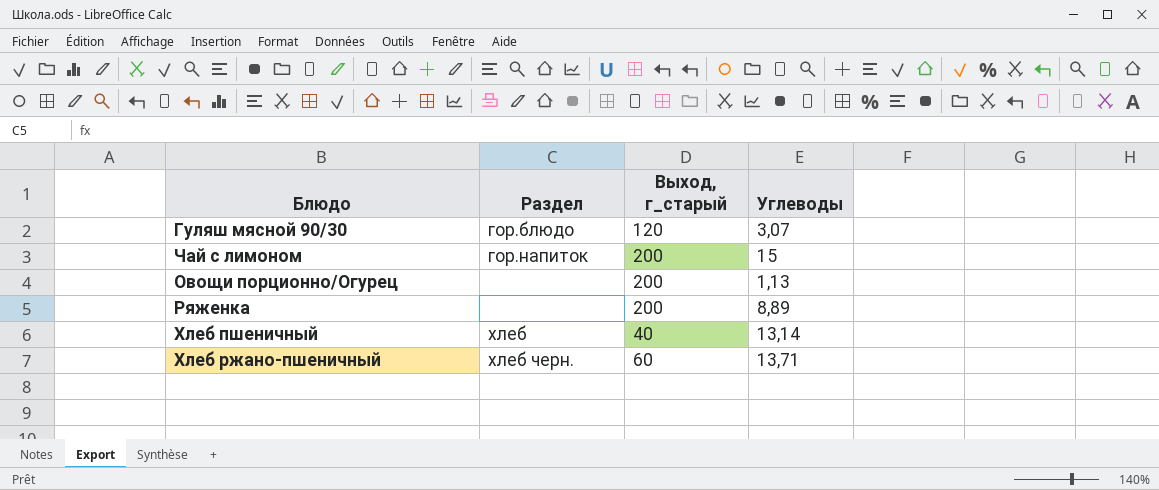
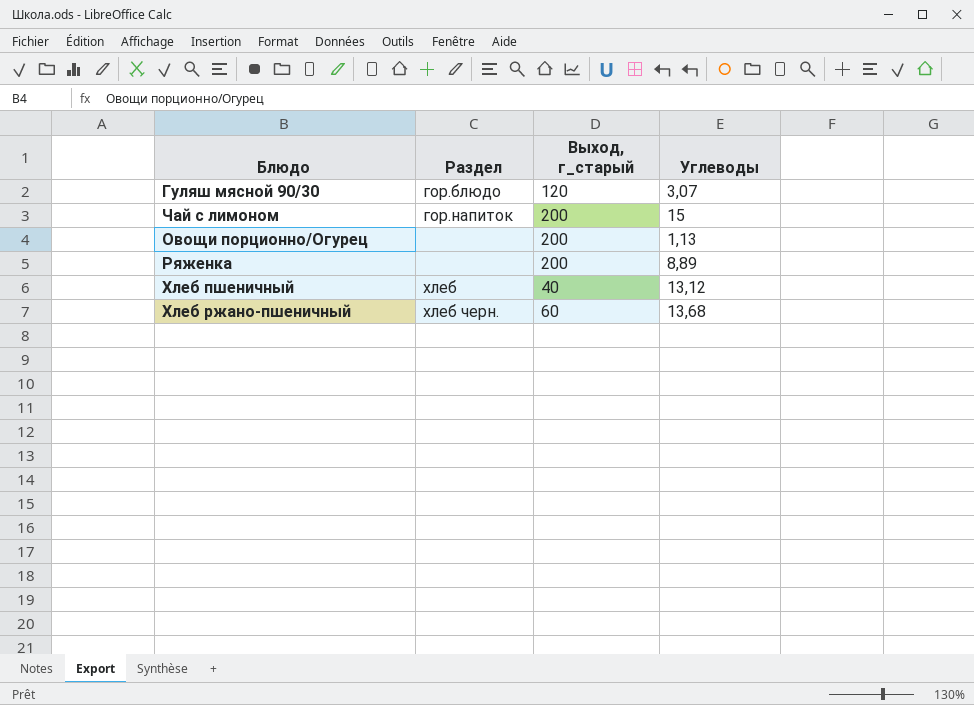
Хлеб пшеничный | Углеводы: 13,14 -> 13,12
Хлеб ржано-пшеничный | Углеводы: 13,71 -> 13,68

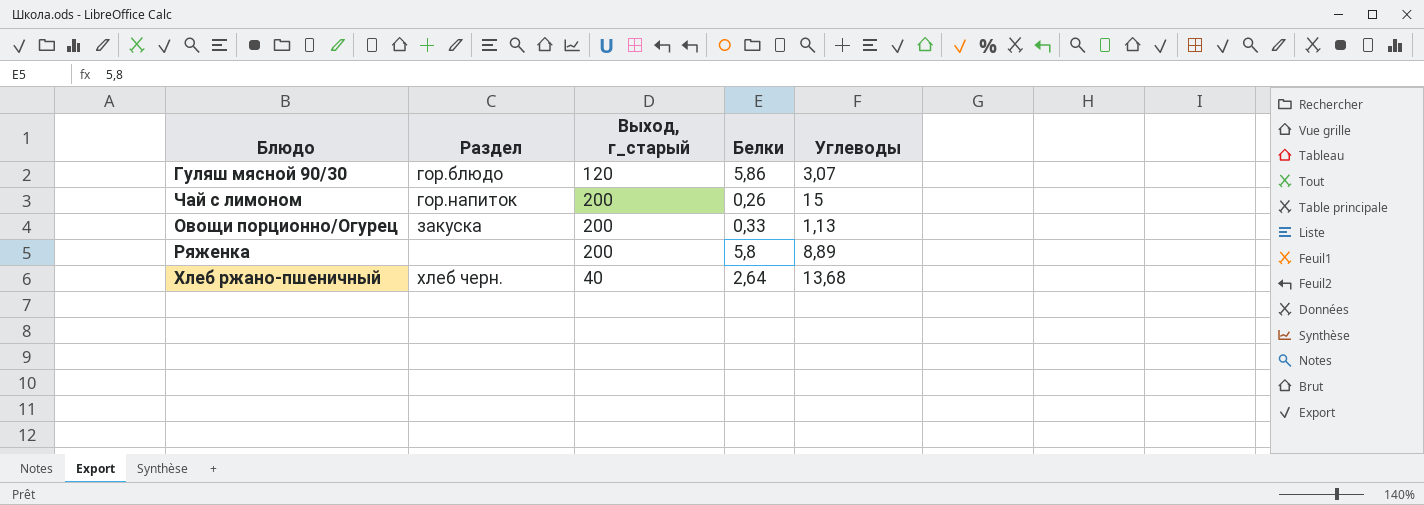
column Белки | position: none -> 4
row Хлеб пшеничный: хлеб | 40 | 13,12 -> none
Овощи порционно/Огурец | Раздел: none -> закуска
Хлеб ржано-пшеничный | Выход, г_старый: 60 -> 40

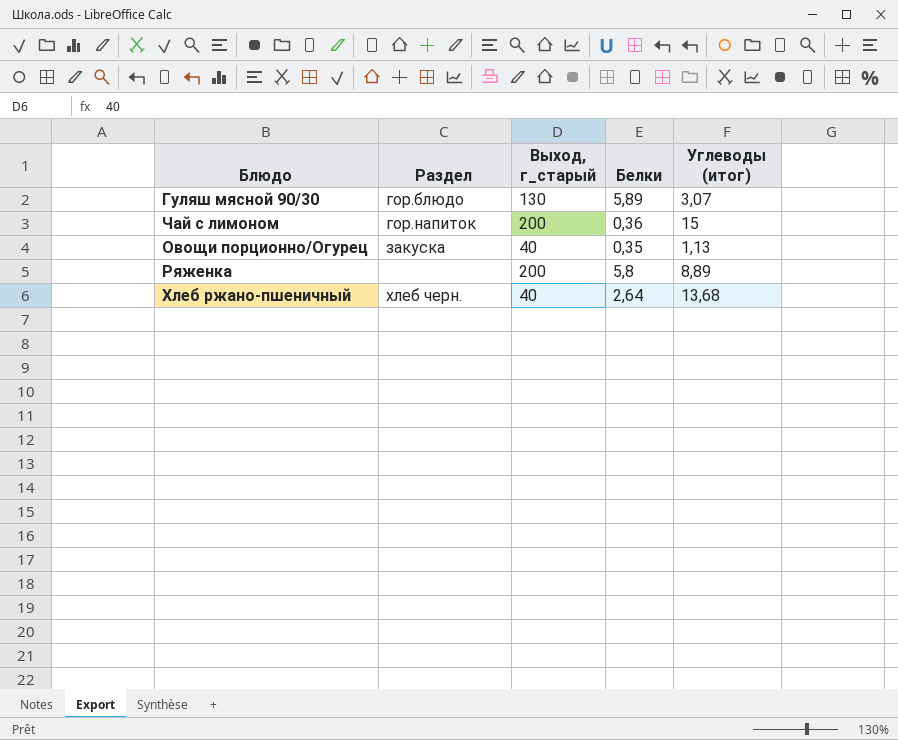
column name: Углеводы -> Углеводы (итог)
Гуляш мясной 90/30 | Выход, г_старый: 120 -> 130
Гуляш мясной 90/30 | Белки: 5,86 -> 5,89
Чай с лимоном | Белки: 0,26 -> 0,36
Овощи порционно/Огурец | Выход, г_старый: 200 -> 40
Овощи порционно/Огурец | Белки: 0,33 -> 0,35

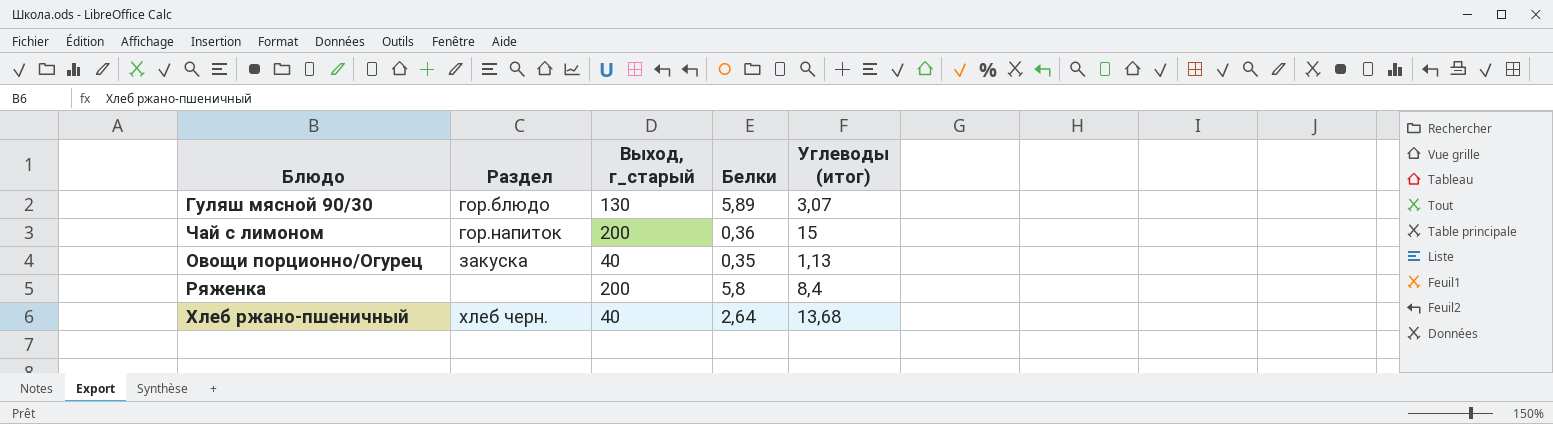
Ряженка | Углеводы (итог): 8,89 -> 8,4

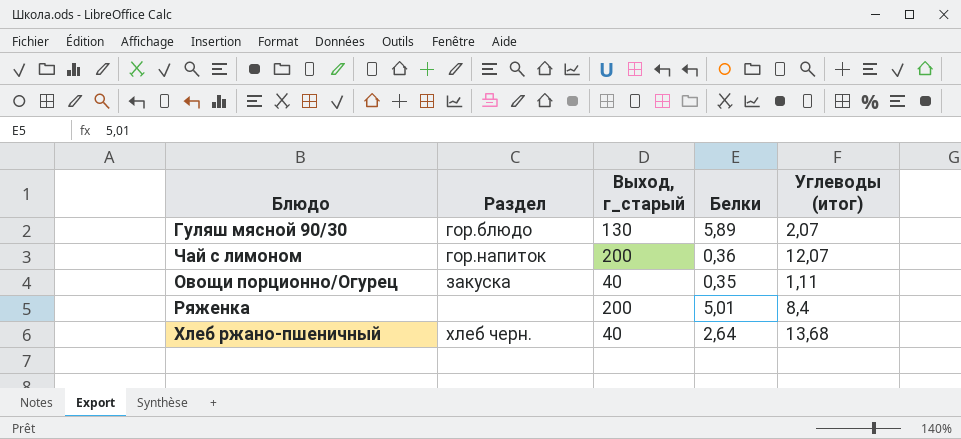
Гуляш мясной 90/30 | Углеводы (итог): 3,07 -> 2,07
Чай с лимоном | Углеводы (итог): 15 -> 12,07
Овощи порционно/Огурец | Углеводы (итог): 1,13 -> 1,11
Ряженка | Белки: 5,8 -> 5,01

